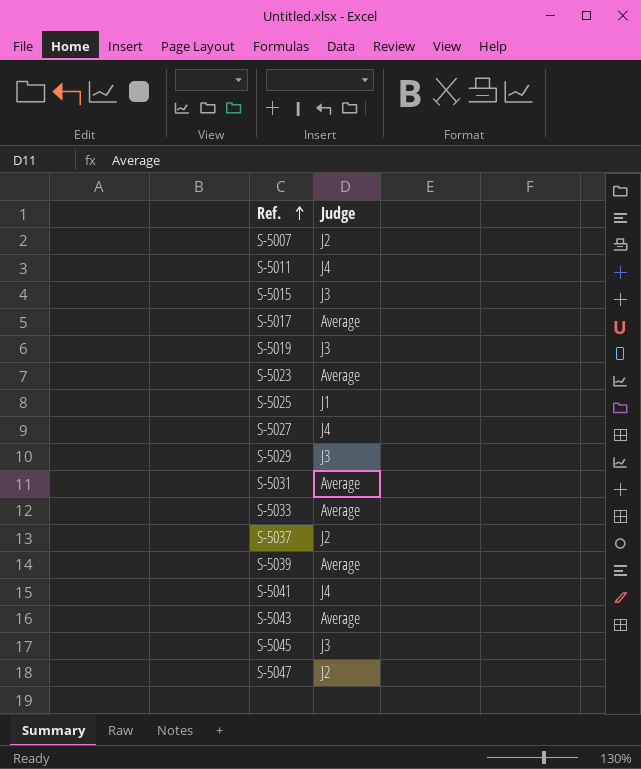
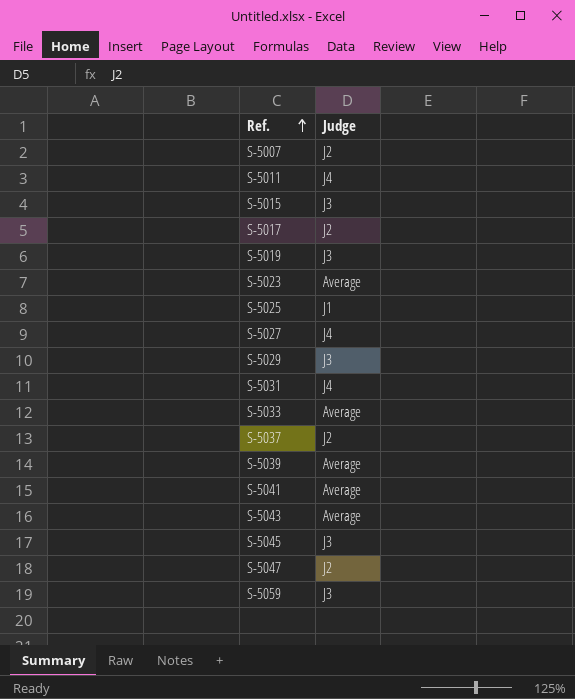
S-5017 | Judge: Average -> J2
S-5031 | Judge: Average -> J4
S-5041 | Judge: J4 -> Average
row S-5059: none -> J3

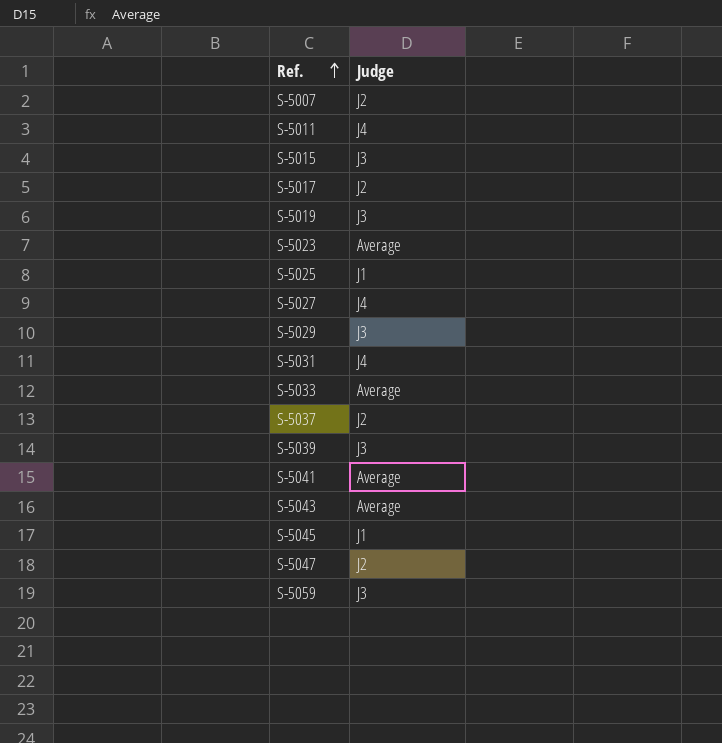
S-5039 | Judge: Average -> J3
S-5045 | Judge: J3 -> J1

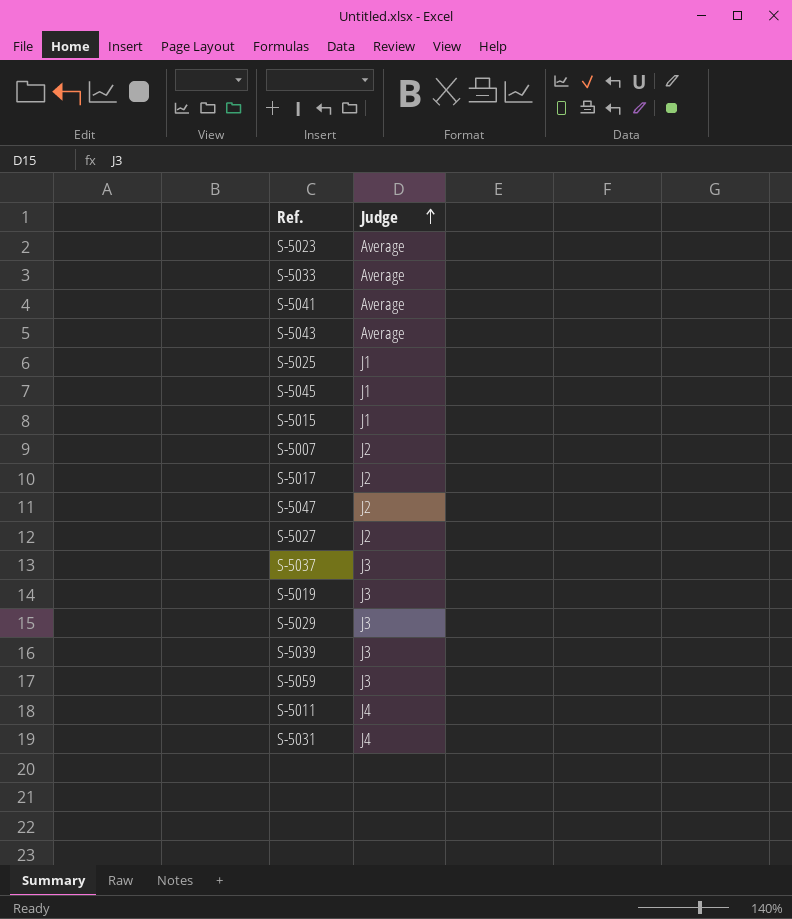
row order: Ref. ascending -> Judge ascending
S-5015 | Judge: J3 -> J1
S-5027 | Judge: J4 -> J2
S-5037 | Judge: J2 -> J3

